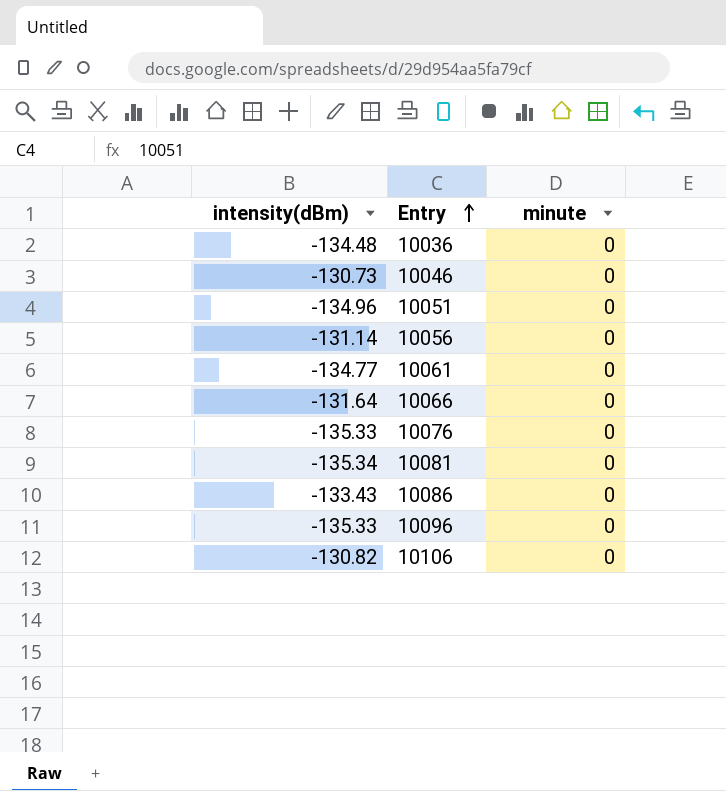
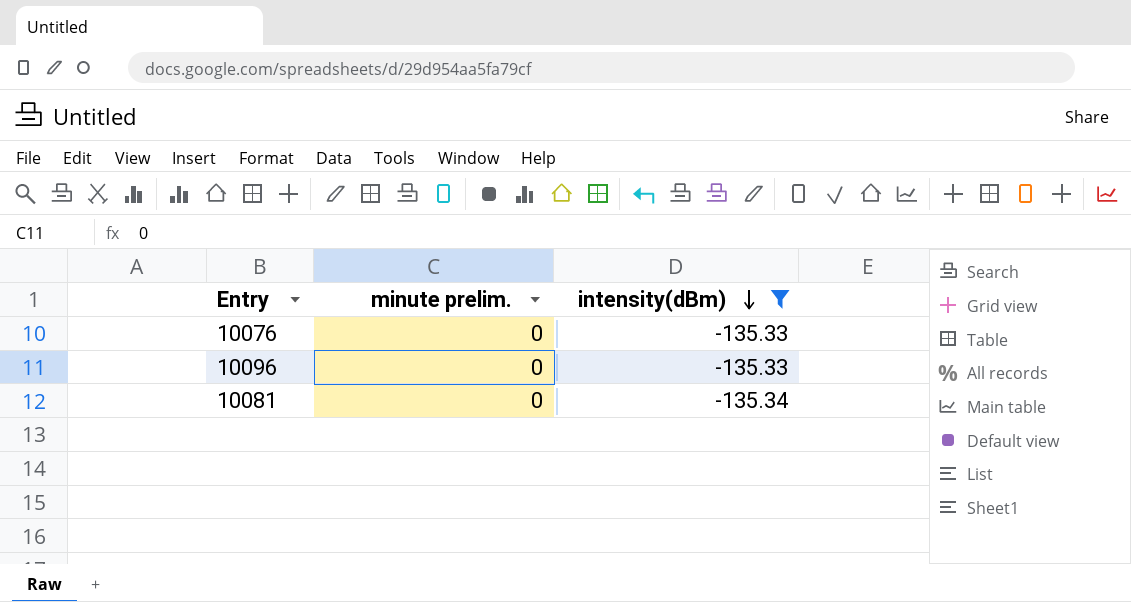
filter: none -> intensity(dBm) <= -135.33
row order: Entry ascending -> intensity(dBm) descending
column name: minute -> minute prelim.
column intensity(dBm) | position: 1 -> 3

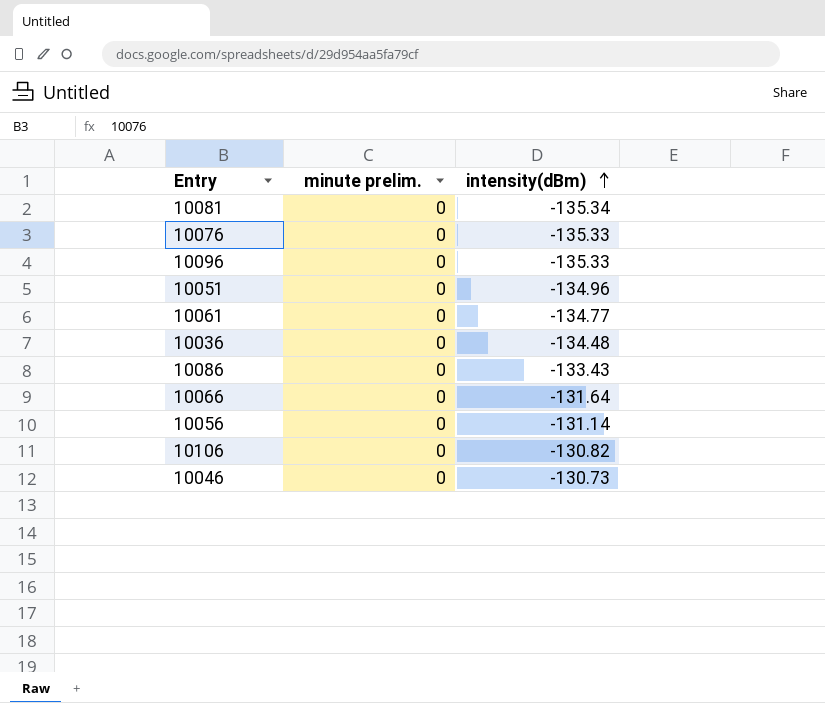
filter: intensity(dBm) <= -135.33 -> none
row order: intensity(dBm) descending -> intensity(dBm) ascending

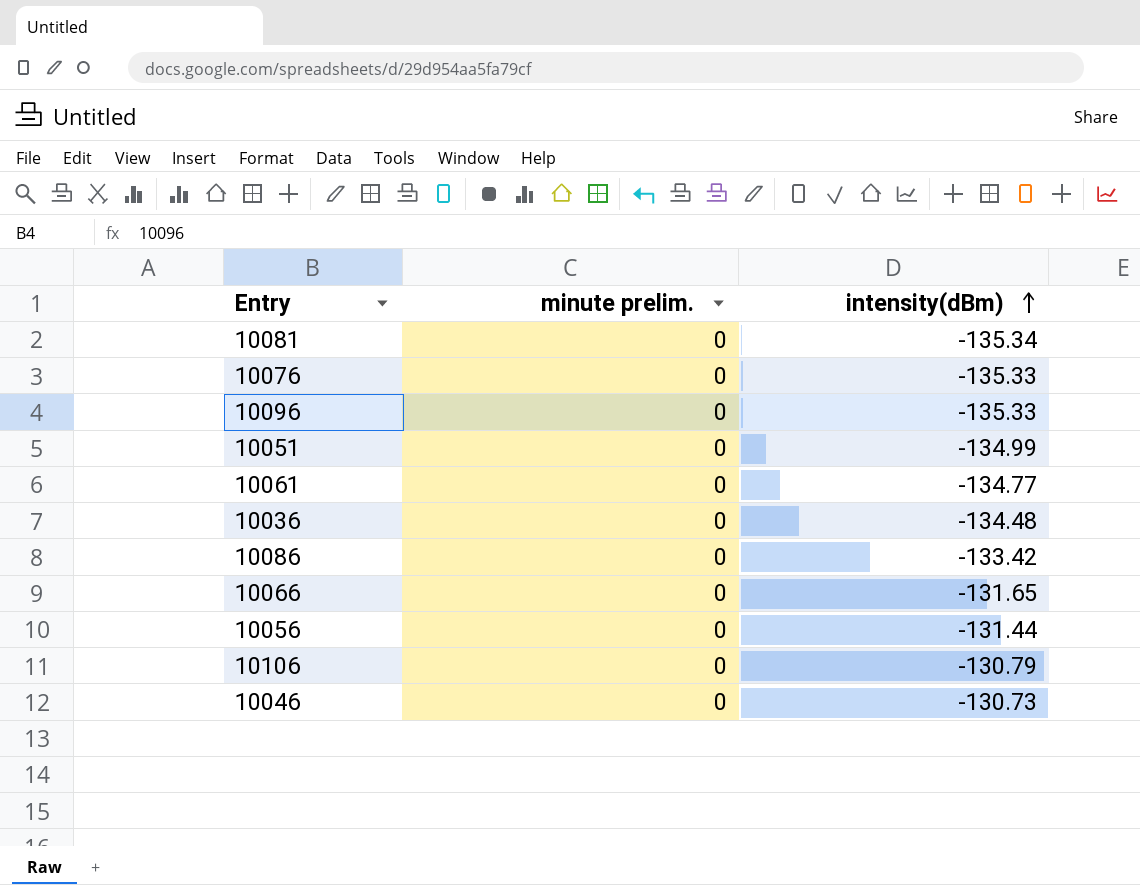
10051 | intensity(dBm): -134.96 -> -134.99
10086 | intensity(dBm): -133.43 -> -133.42
10066 | intensity(dBm): -131.64 -> -131.65
10056 | intensity(dBm): -131.14 -> -131.44
10106 | intensity(dBm): -130.82 -> -130.79

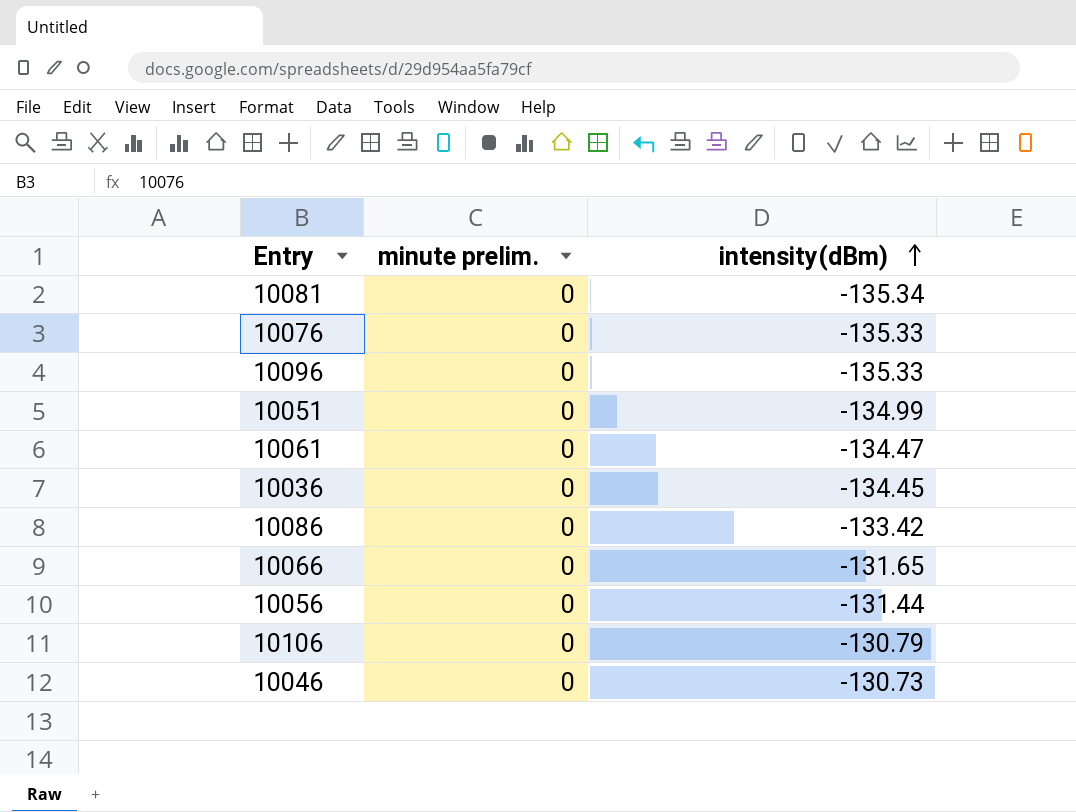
10061 | intensity(dBm): -134.77 -> -134.47
10036 | intensity(dBm): -134.48 -> -134.45

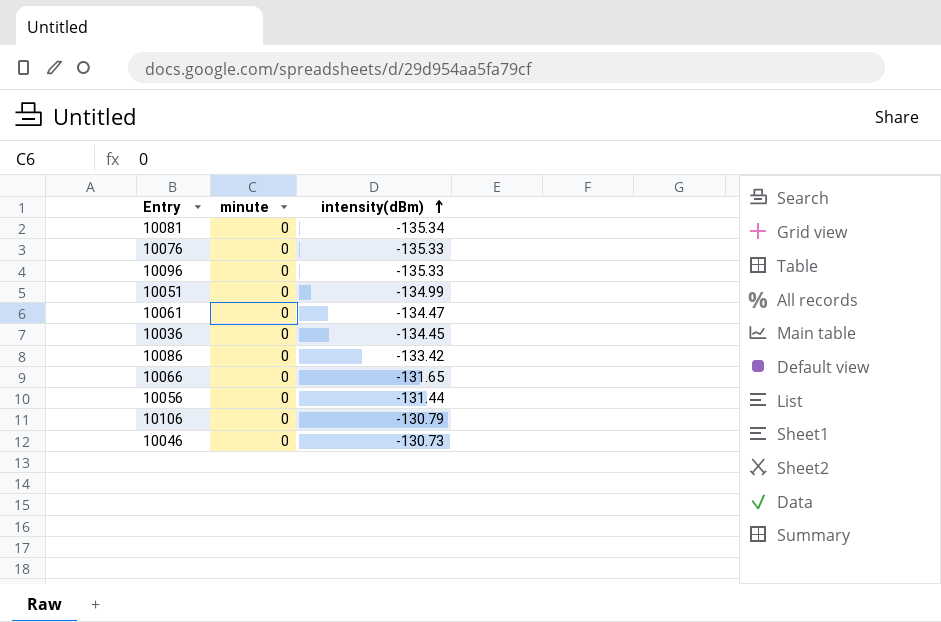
column name: minute prelim. -> minute

